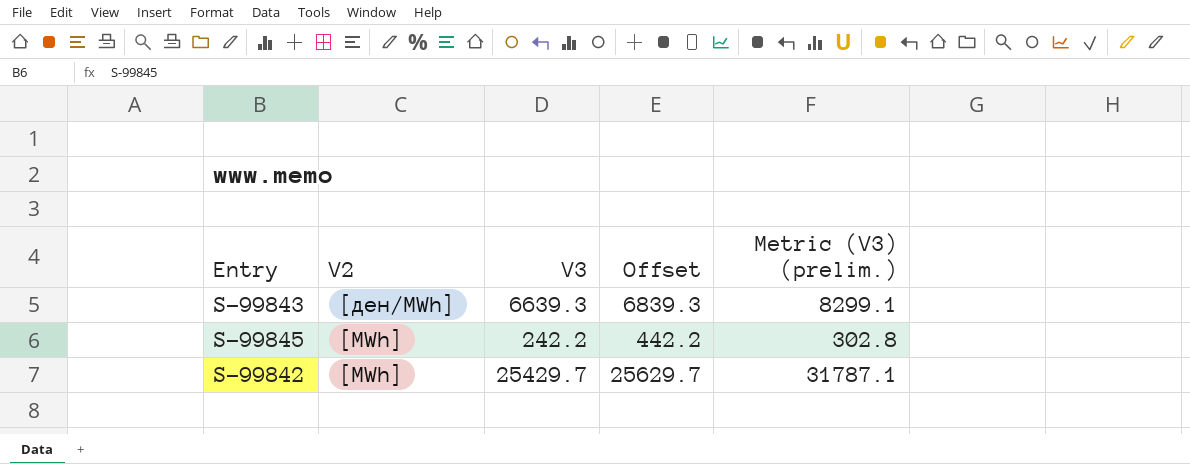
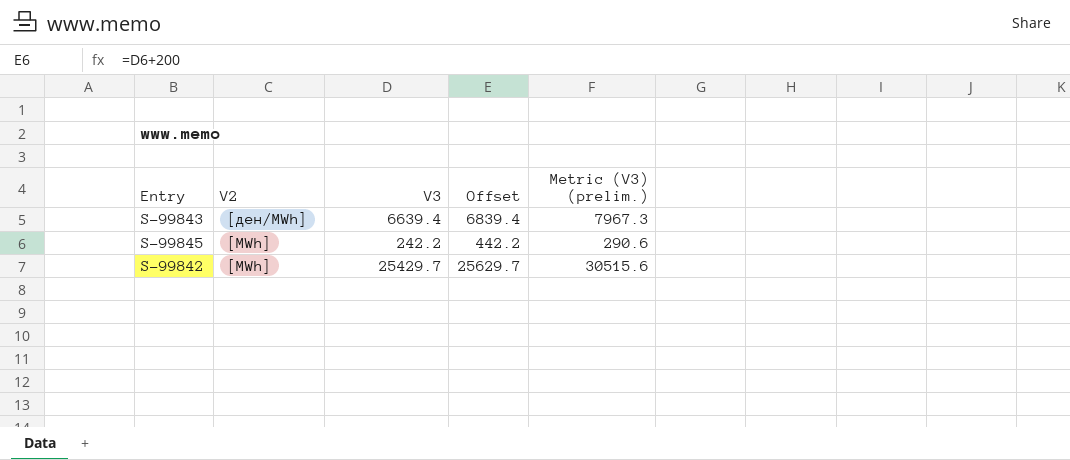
column Metric (V3) (prelim.) | formula: [V3] * 1.25 -> [V3] * 1.2
S-99843 | V3: 6639.3 -> 6639.4
S-99843 | Offset: 6839.3 -> 6839.4

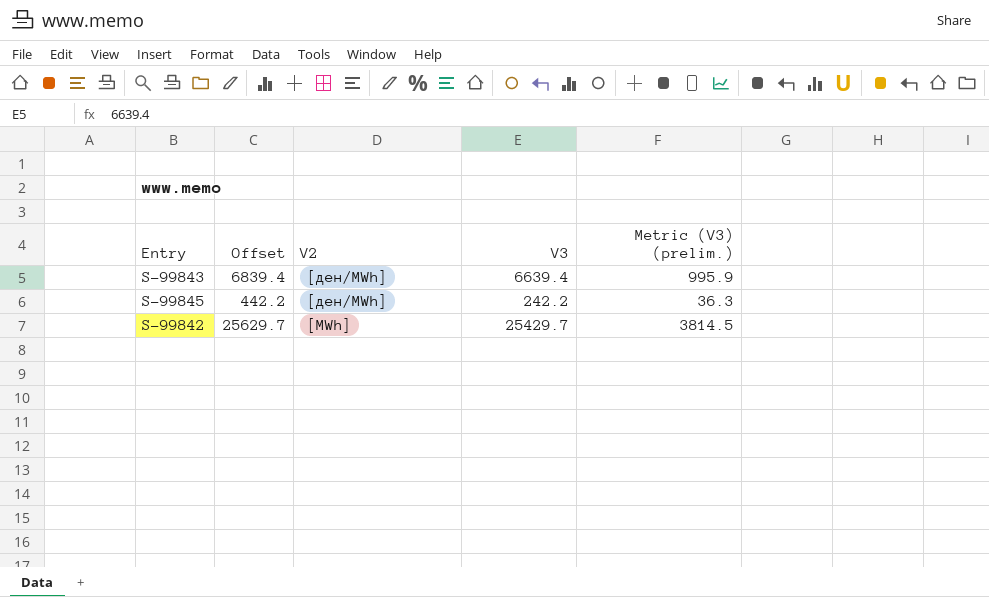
column Offset | position: 4 -> 2
column Metric (V3) (prelim.) | formula: [V3] * 1.2 -> [V3] * 0.15
S-99845 | V2: [MWh] -> [ден/MWh]

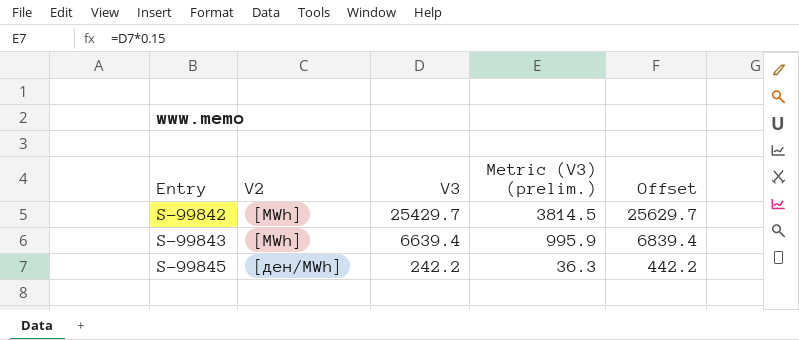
row order: V2 descending -> Entry ascending
column Offset | position: 2 -> 5
S-99843 | V2: [ден/MWh] -> [MWh]

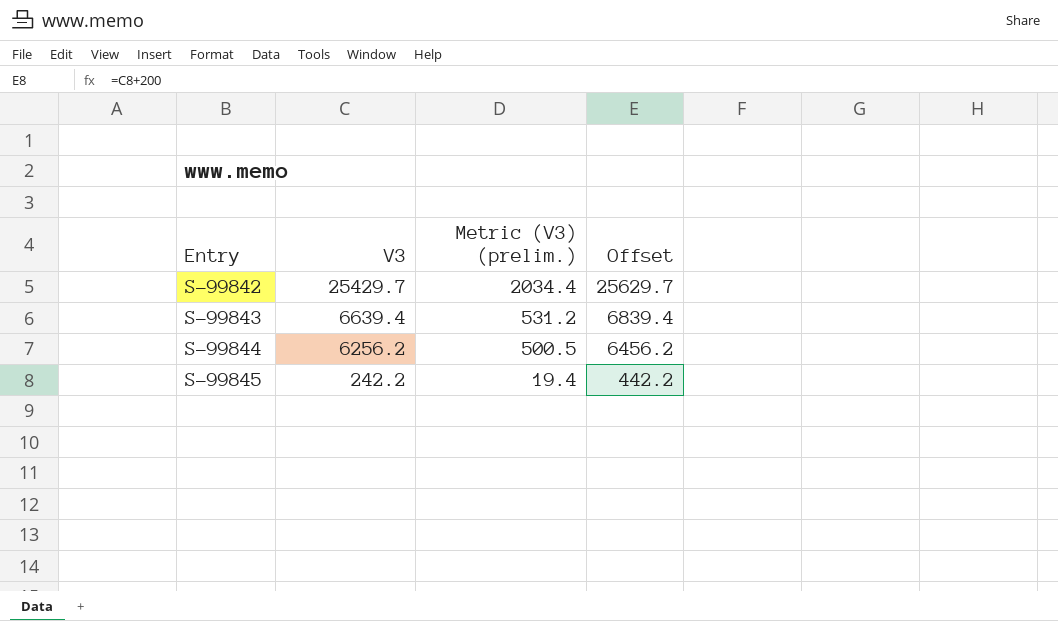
column V2 | position: 2 -> none
column Metric (V3) (prelim.) | formula: [V3] * 0.15 -> [V3] * 0.08
row S-99844: none -> 6256.2 | 500.5 | 6456.2

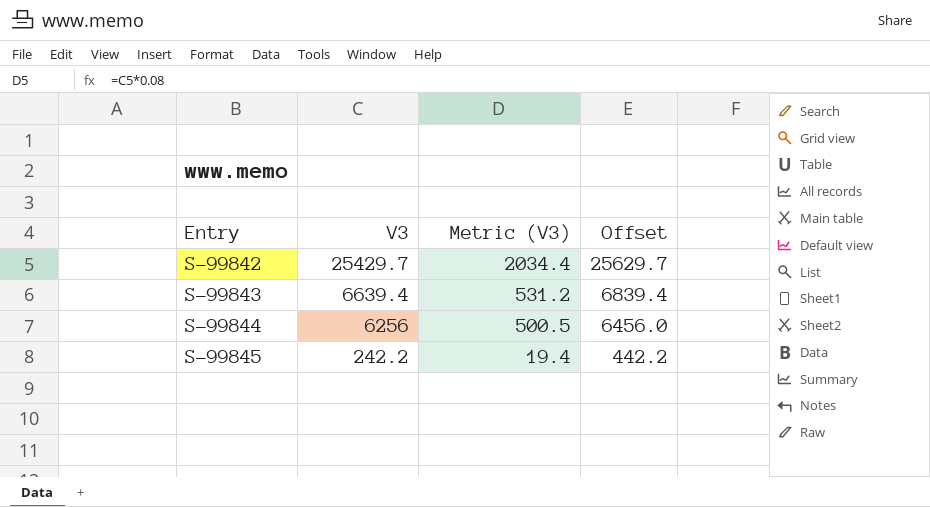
column name: Metric (V3) (prelim.) -> Metric (V3)
S-99844 | V3: 6256.2 -> 6256
S-99844 | Offset: 6456.2 -> 6456.0

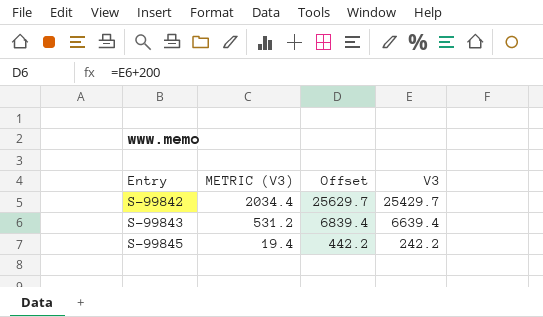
column name: Metric (V3) -> METRIC (V3)
column V3 | position: 2 -> 4
row S-99844: 6256 | 500.5 | 6456.0 -> none

